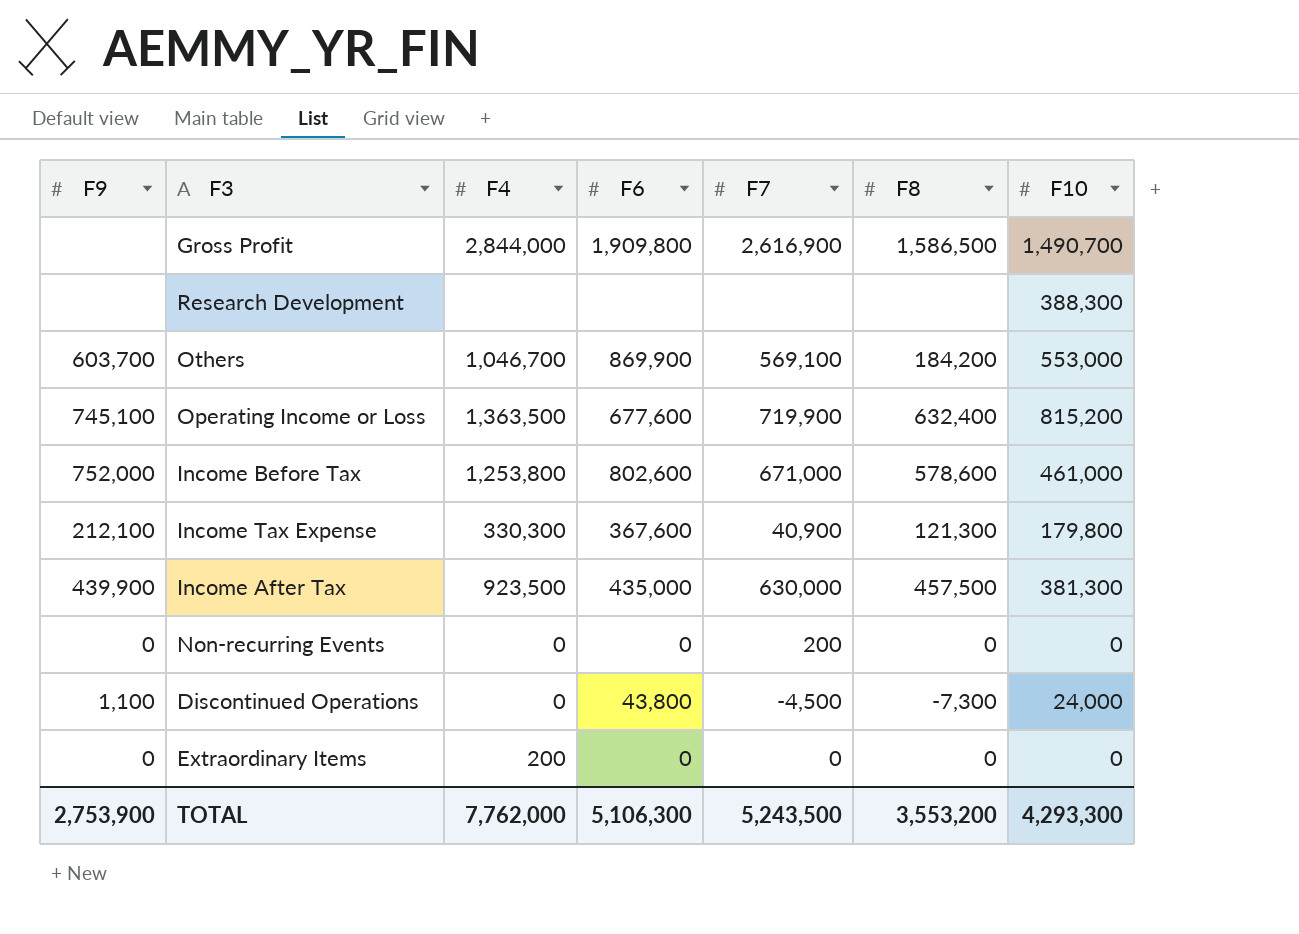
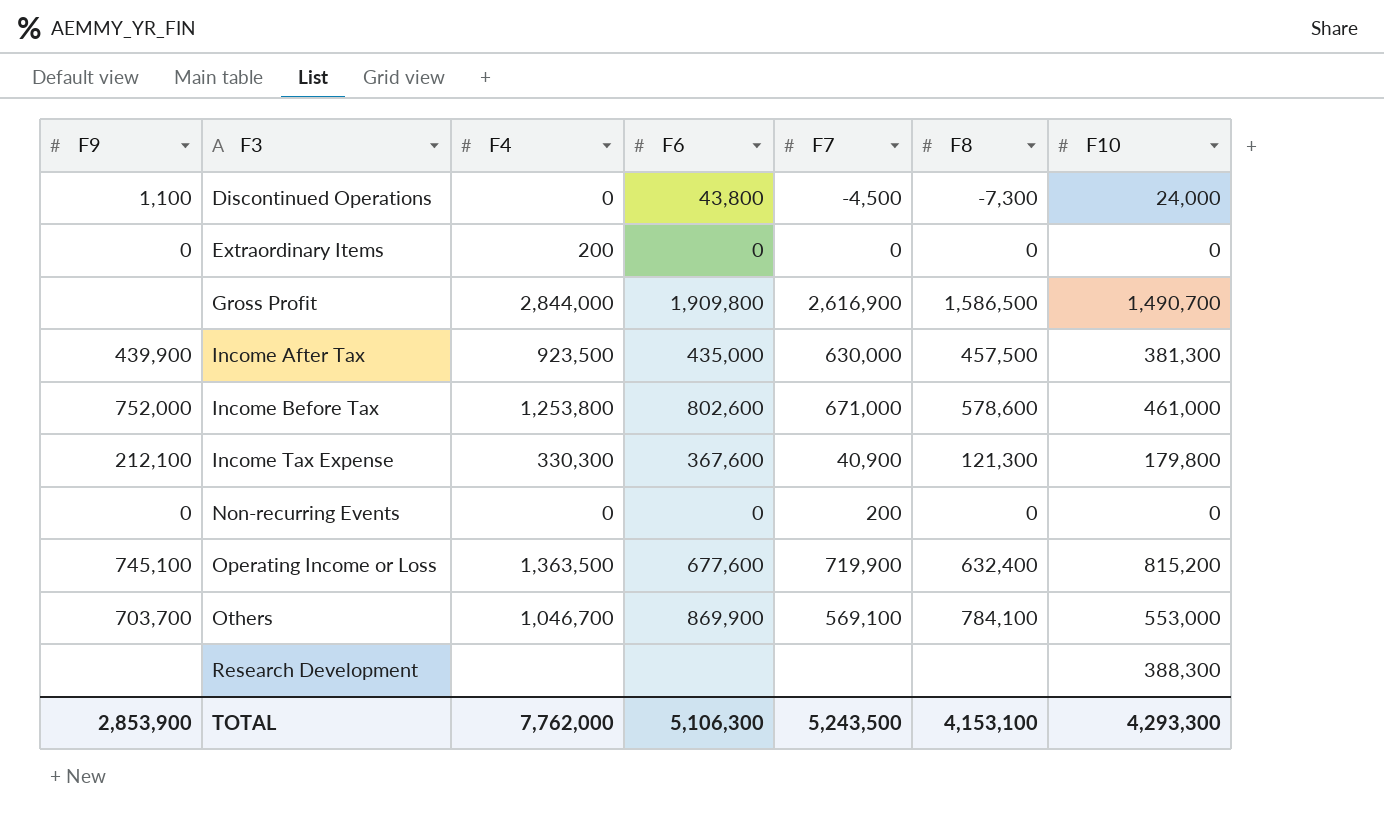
row order: none -> F3 ascending
Others | F9: 603,700 -> 703,700
Others | F8: 184,200 -> 784,100
TOTAL | F9: 2,753,900 -> 2,853,900
TOTAL | F8: 3,553,200 -> 4,153,100

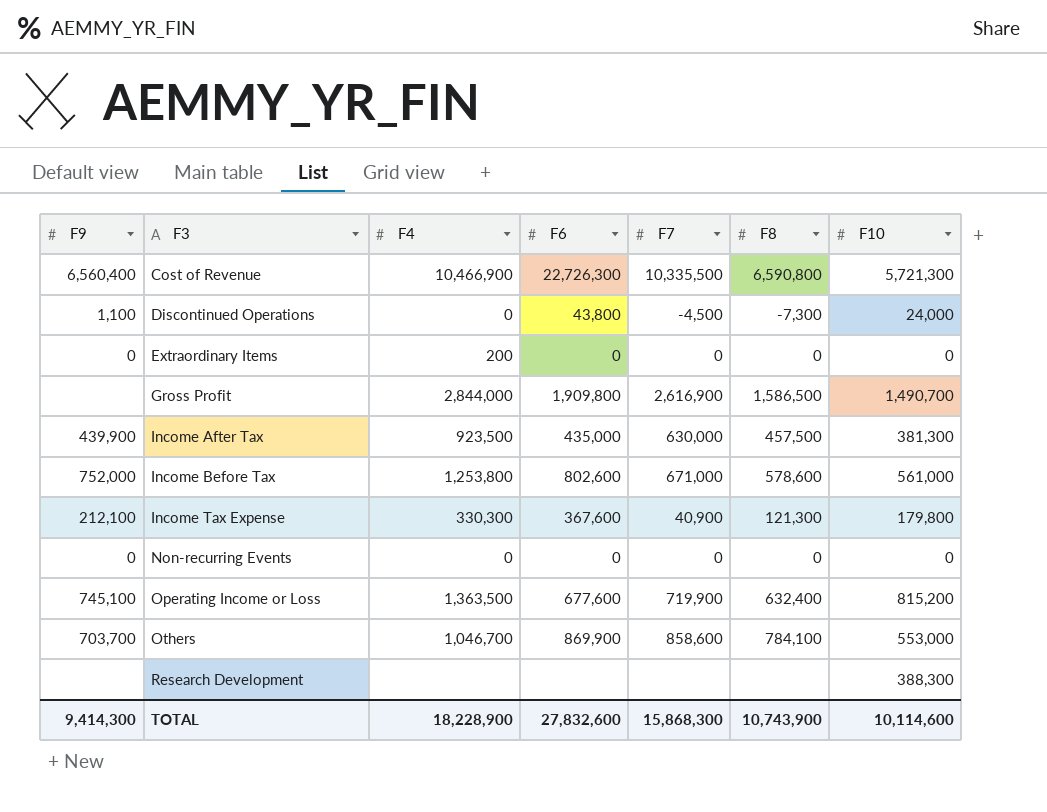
row Cost of Revenue: none -> 6,560,400 | 10,466,900 | 22,726,300 | 10,335,500 | 6,590,800 | 5,721,300
Income Before Tax | F10: 461,000 -> 561,000
Non-recurring Events | F7: 200 -> 0
Others | F7: 569,100 -> 858,600
TOTAL | F9: 2,853,900 -> 9,414,300
TOTAL | F4: 7,762,000 -> 18,228,900
TOTAL | F6: 5,106,300 -> 27,832,600
TOTAL | F7: 5,243,500 -> 15,868,300
TOTAL | F8: 4,153,100 -> 10,743,900
TOTAL | F10: 4,293,300 -> 10,114,600

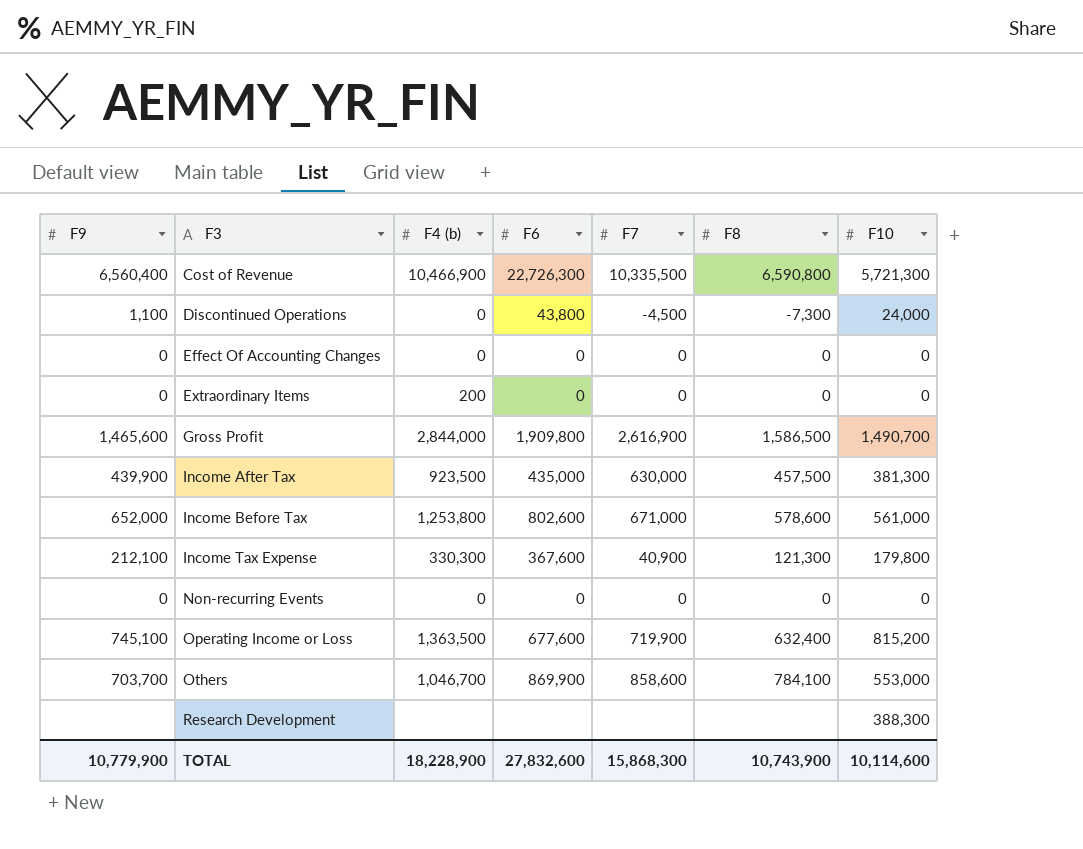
column name: F4 -> F4 (b)
row Effect Of Accounting Changes: none -> 0 | 0 | 0 | 0 | 0 | 0
Gross Profit | F9: none -> 1,465,600
Income Before Tax | F9: 752,000 -> 652,000
TOTAL | F9: 9,414,300 -> 10,779,900

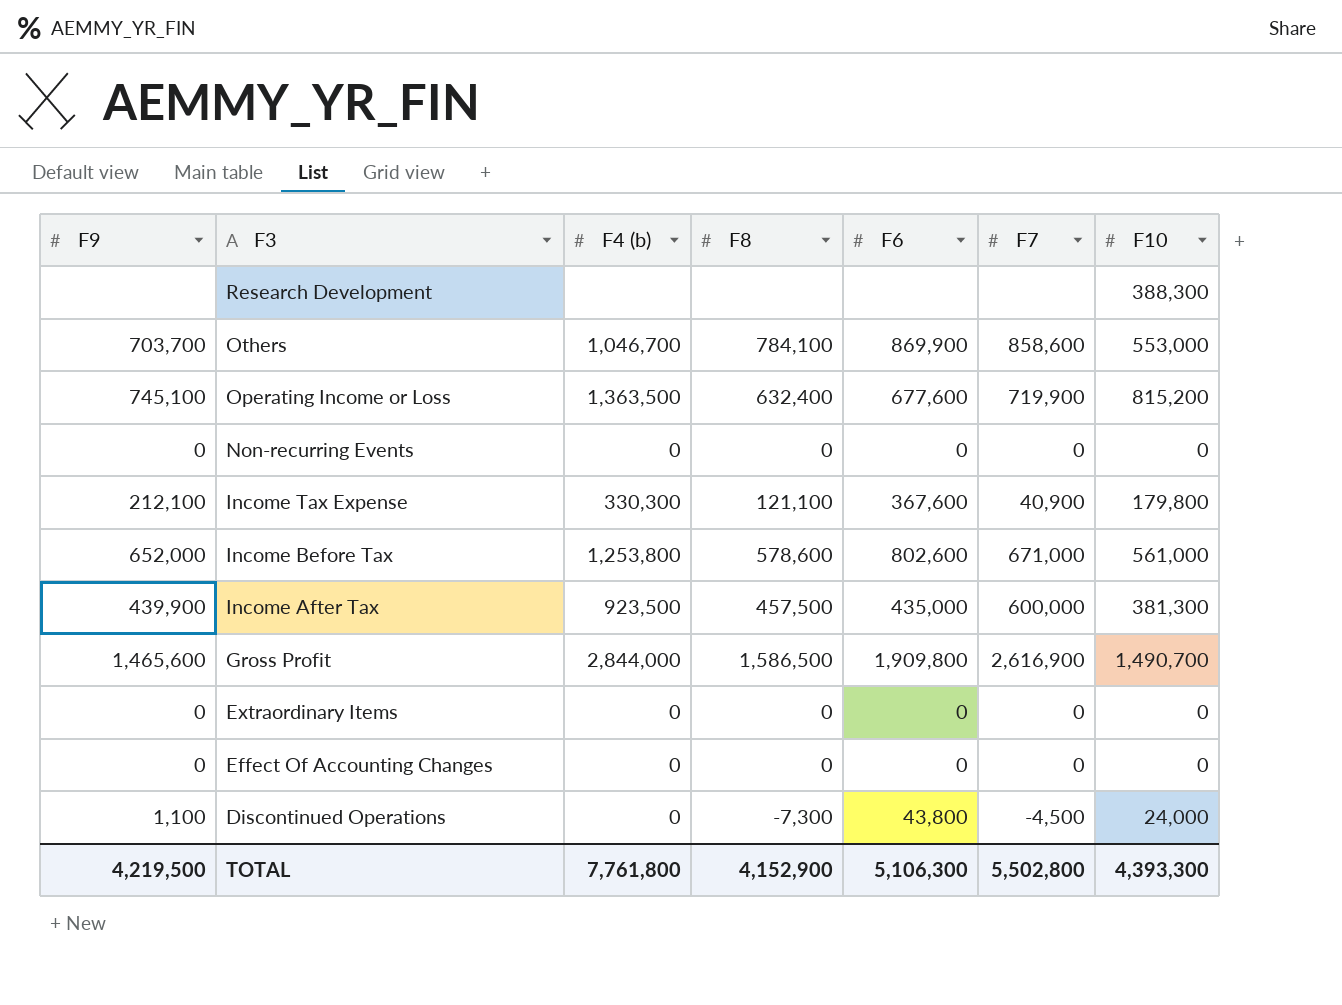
row order: F3 ascending -> F3 descending
column F8 | position: 6 -> 4
row Cost of Revenue: 6,560,400 | 10,466,900 | 22,726,300 | 10,335,500 | 6,590,800 | 5,721,300 -> none
Income Tax Expense | F8: 121,300 -> 121,100
Income After Tax | F7: 630,000 -> 600,000
Extraordinary Items | F4 (b): 200 -> 0
TOTAL | F9: 10,779,900 -> 4,219,500
TOTAL | F4 (b): 18,228,900 -> 7,761,800
TOTAL | F8: 10,743,900 -> 4,152,900
TOTAL | F6: 27,832,600 -> 5,106,300
TOTAL | F7: 15,868,300 -> 5,502,800
TOTAL | F10: 10,114,600 -> 4,393,300

